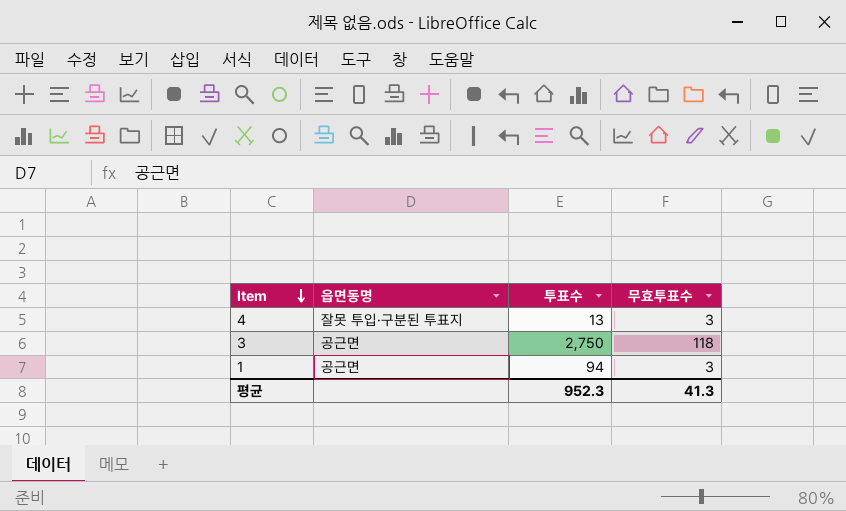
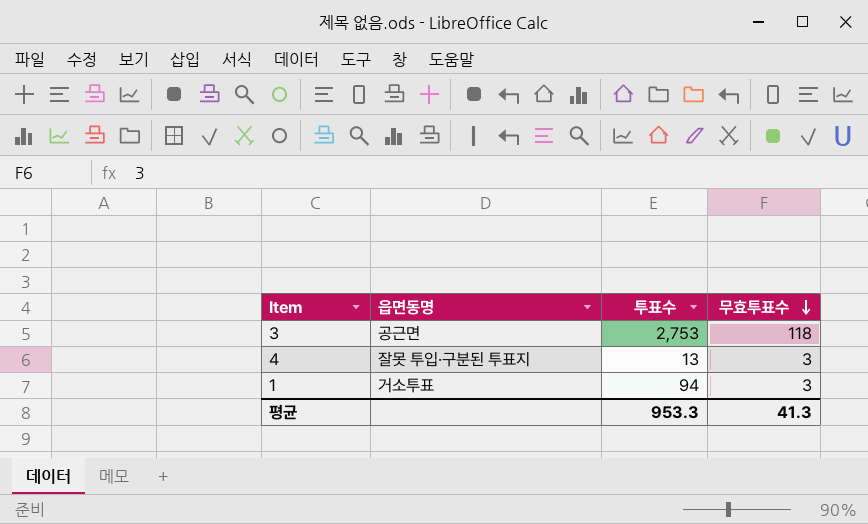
row order: Item descending -> 무효투표수 descending
3 | 투표수: 2,750 -> 2,753
1 | 읍면동명: 공근면 -> 거소투표
평균 | 투표수: 952.3 -> 953.3

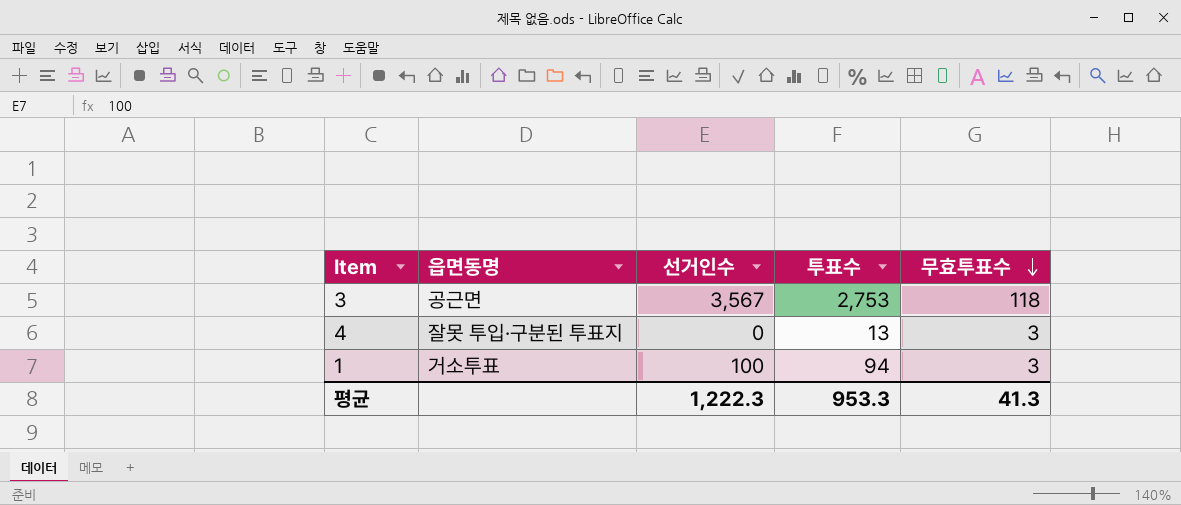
column 선거인수 | position: none -> 3

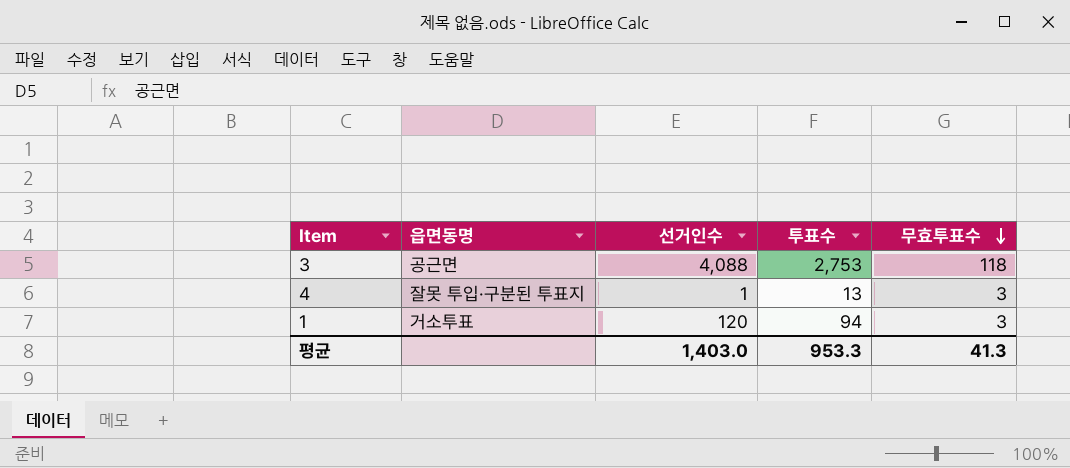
3 | 선거인수: 3,567 -> 4,088
4 | 선거인수: 0 -> 1
1 | 선거인수: 100 -> 120
평균 | 선거인수: 1,222.3 -> 1,403.0

